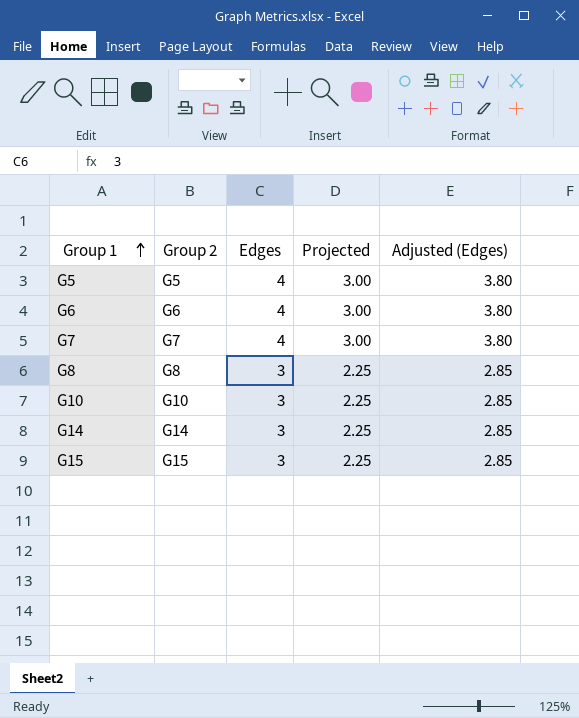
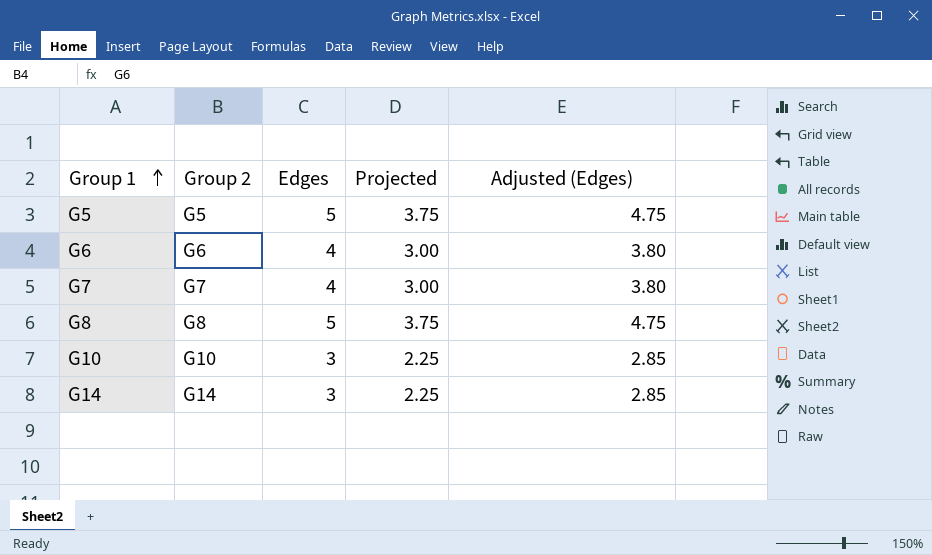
row G15: G15 | 3 | 2.25 | 2.85 -> none
G5 | Edges: 4 -> 5
G5 | Projected: 3.00 -> 3.75
G5 | Adjusted (Edges): 3.80 -> 4.75
G8 | Edges: 3 -> 5
G8 | Projected: 2.25 -> 3.75
G8 | Adjusted (Edges): 2.85 -> 4.75

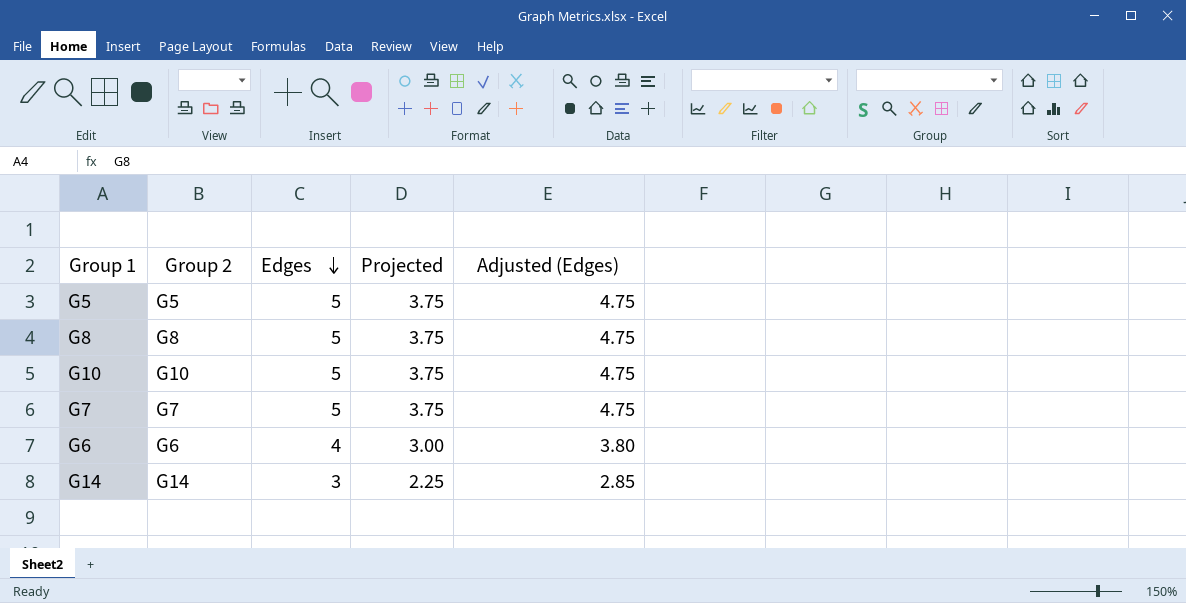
row order: Group 1 ascending -> Edges descending
G10 | Edges: 3 -> 5
G10 | Projected: 2.25 -> 3.75
G10 | Adjusted (Edges): 2.85 -> 4.75
G7 | Edges: 4 -> 5
G7 | Projected: 3.00 -> 3.75
G7 | Adjusted (Edges): 3.80 -> 4.75

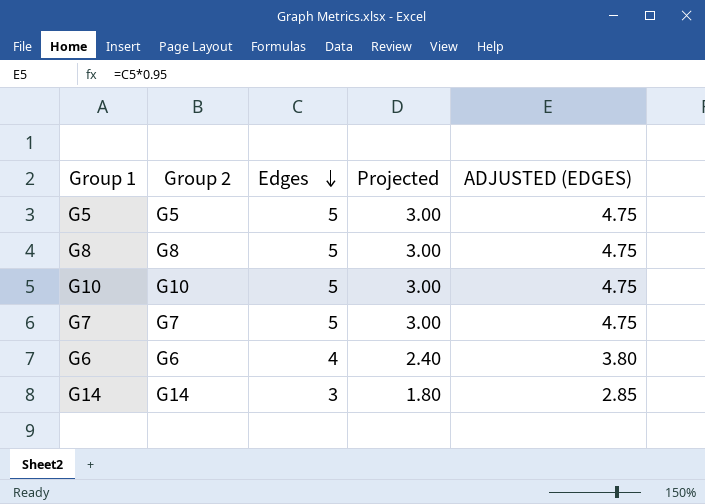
column Projected | formula: [Edges] * 0.75 -> [Edges] * 0.6
column name: Adjusted (Edges) -> ADJUSTED (EDGES)

